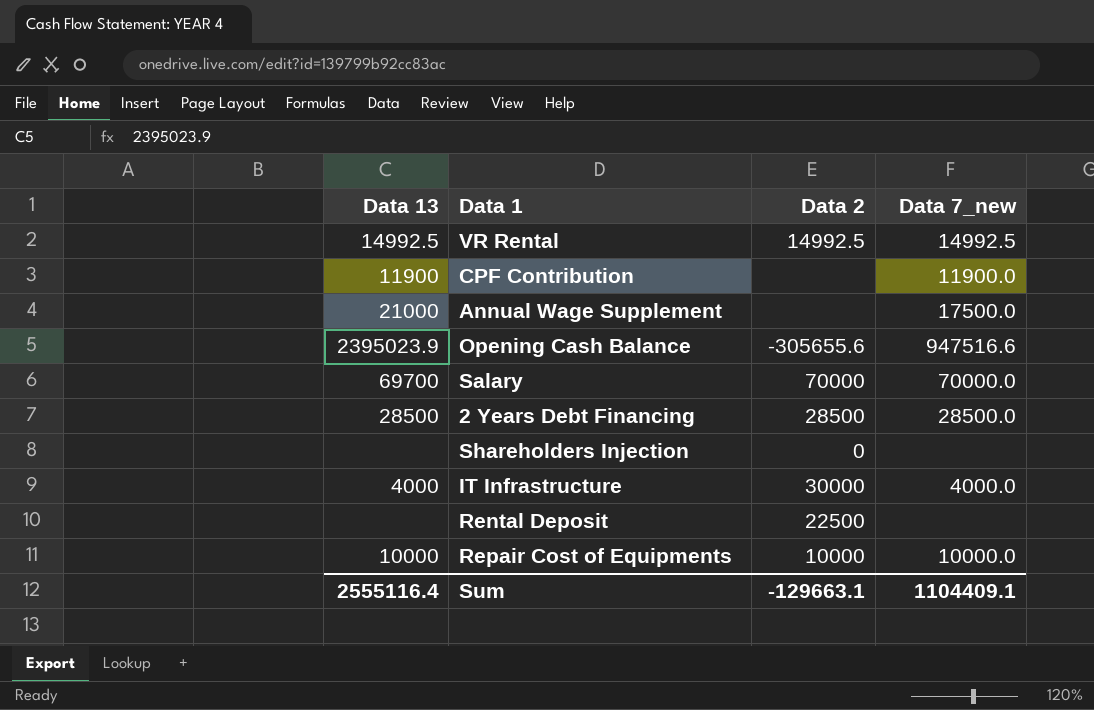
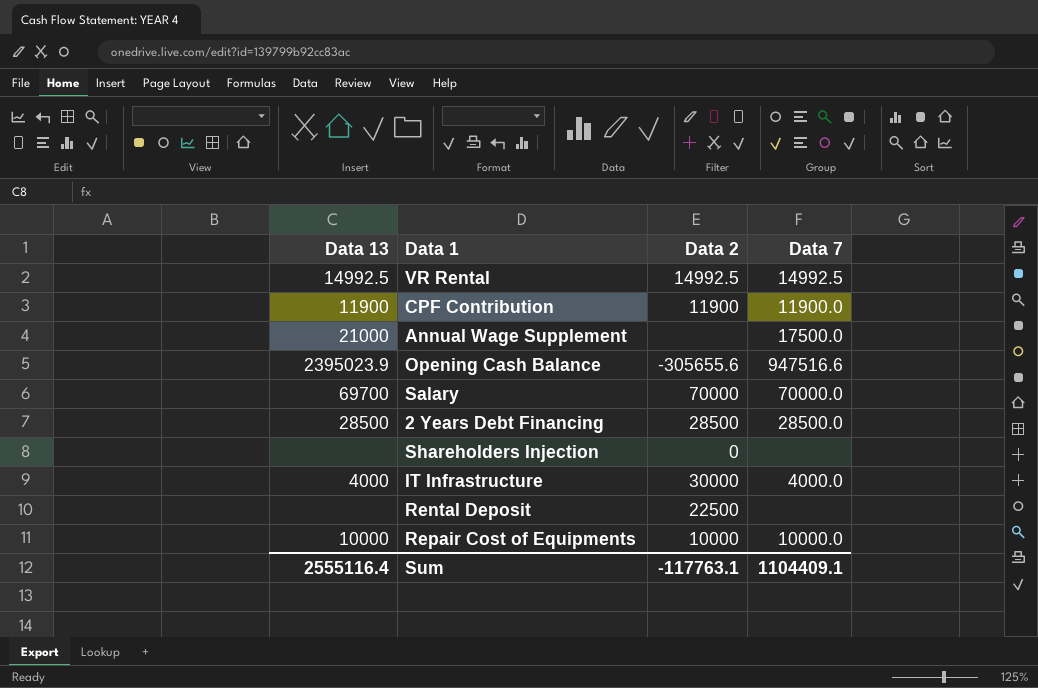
column name: Data 7_new -> Data 7
CPF Contribution | Data 2: none -> 11900
Sum | Data 2: -129663.1 -> -117763.1

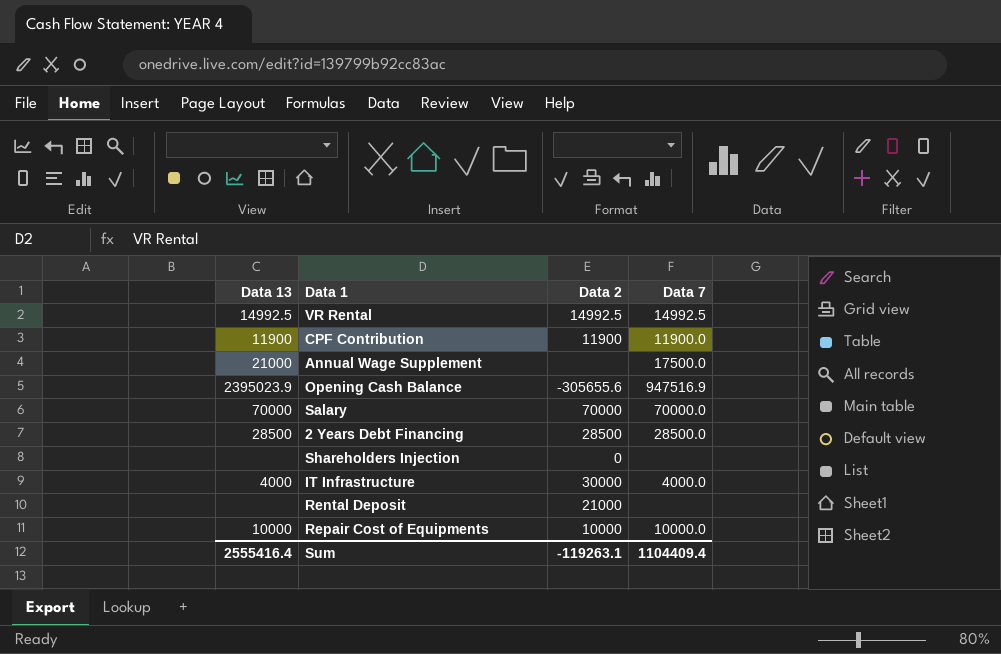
Opening Cash Balance | Data 7: 947516.6 -> 947516.9
Salary | Data 13: 69700 -> 70000
Rental Deposit | Data 2: 22500 -> 21000
Sum | Data 13: 2555116.4 -> 2555416.4
Sum | Data 2: -117763.1 -> -119263.1
Sum | Data 7: 1104409.1 -> 1104409.4

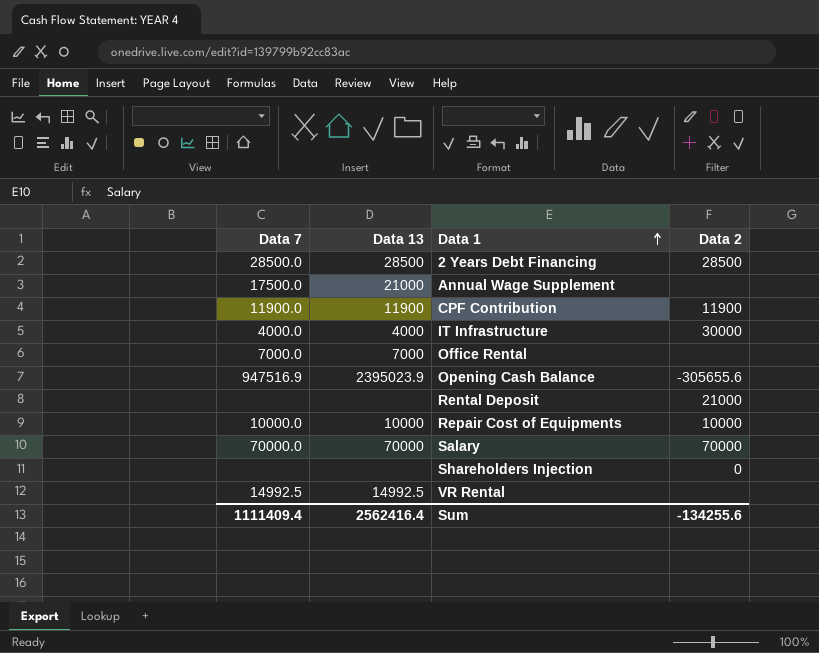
row order: none -> Data 1 ascending
column Data 7 | position: 4 -> 1
row Office Rental: none -> 7000.0 | 7000 | none
VR Rental | Data 2: 14992.5 -> none
Sum | Data 7: 1104409.4 -> 1111409.4
Sum | Data 13: 2555416.4 -> 2562416.4
Sum | Data 2: -119263.1 -> -134255.6

